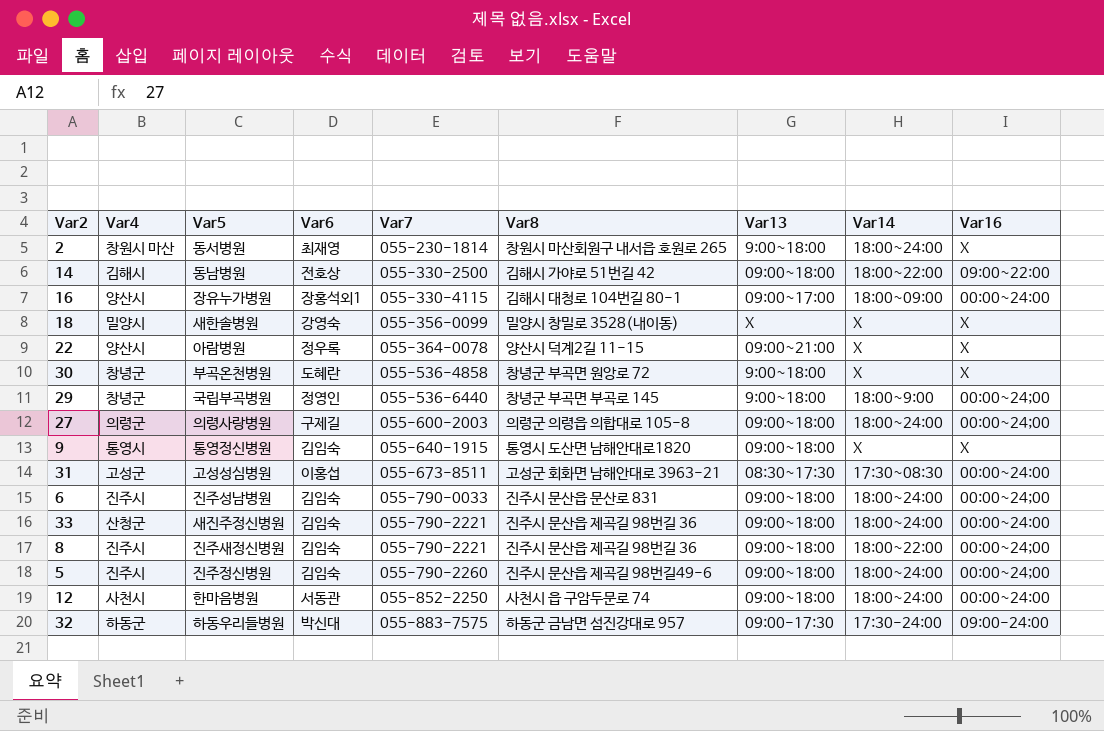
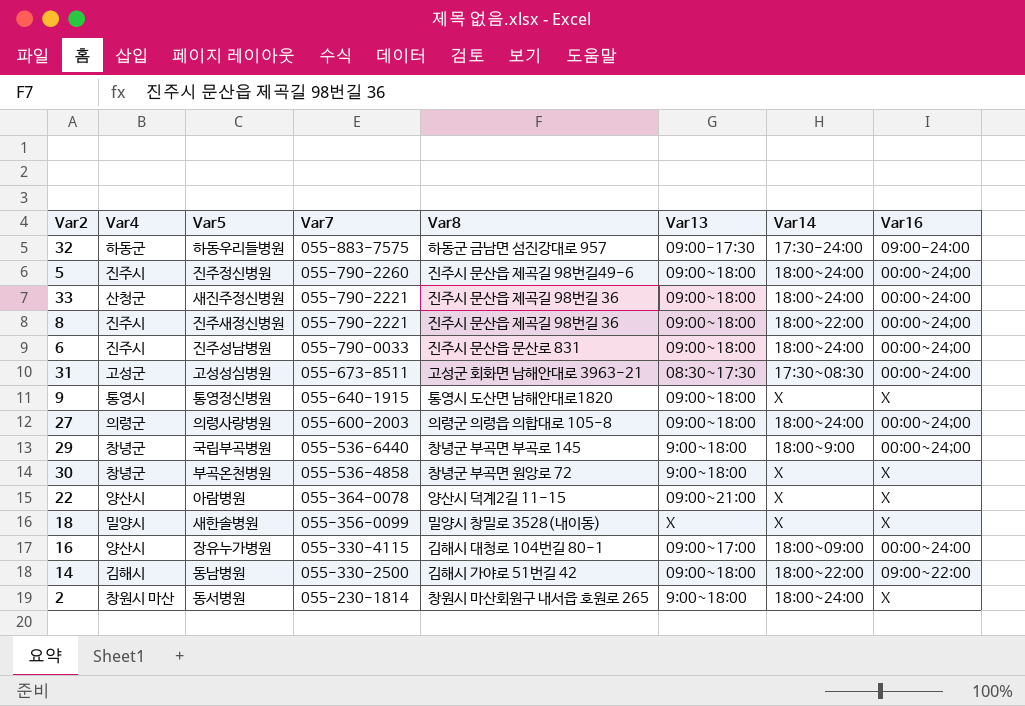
row order: Var7 ascending -> Var7 descending
column Var6 | position: 4 -> none
row 12: 사천시 | 한마음병원 | 서동관 | 055-852-2250 | 사천시 읍 구암두문로 74 | 09:00~18:00 | 18:00~24:00 | 00:00~24:00 -> none

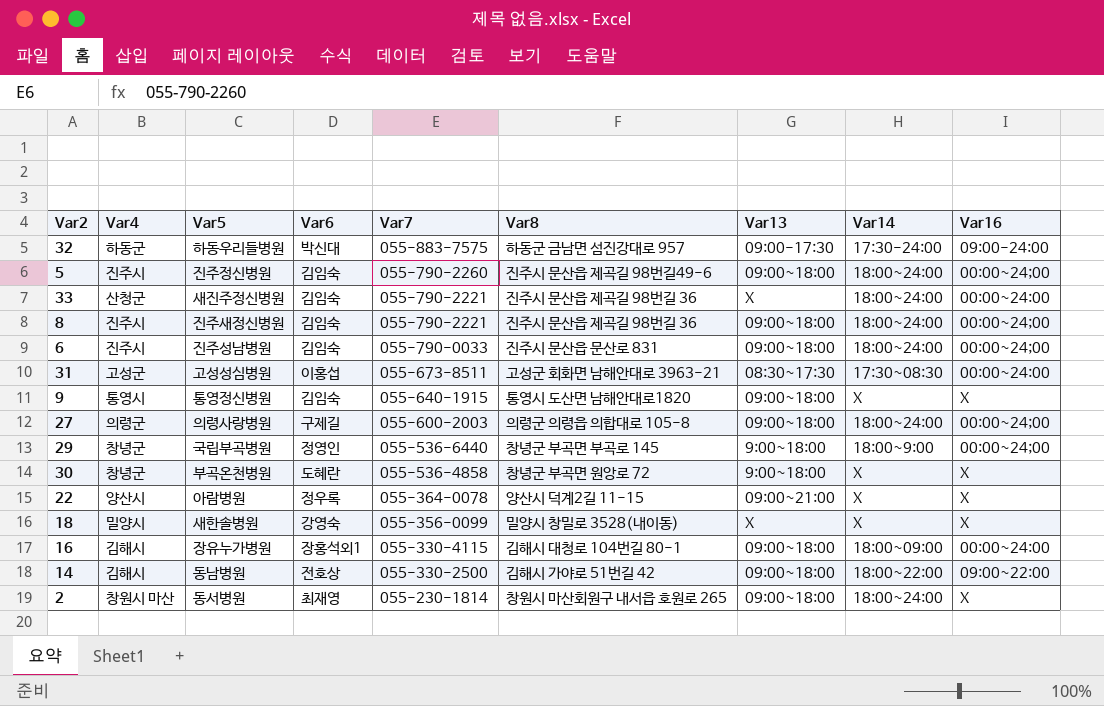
column Var6 | position: none -> 4
33 | Var13: 09:00~18:00 -> X
8 | Var14: 18:00~22:00 -> 18:00~24:00
16 | Var4: 양산시 -> 김해시
16 | Var13: 09:00~17:00 -> 09:00~18:00
2 | Var13: 9:00~18:00 -> 09:00~18:00

